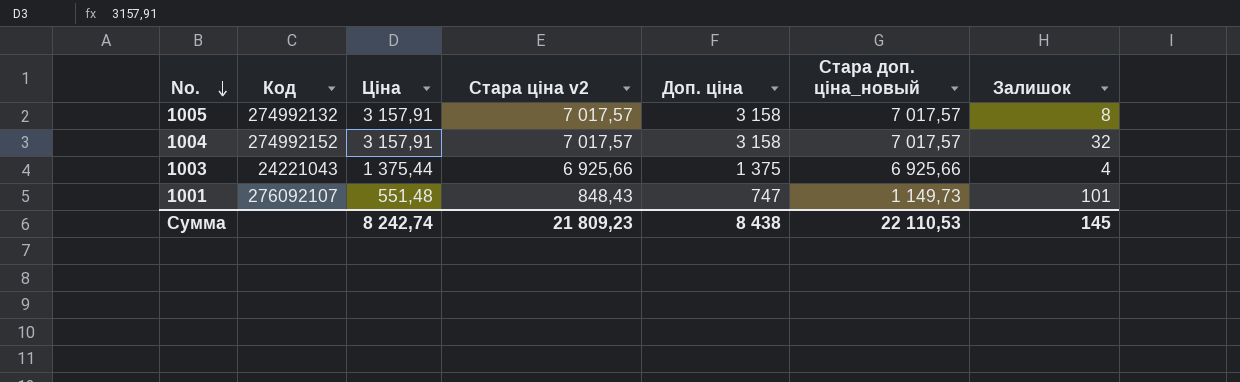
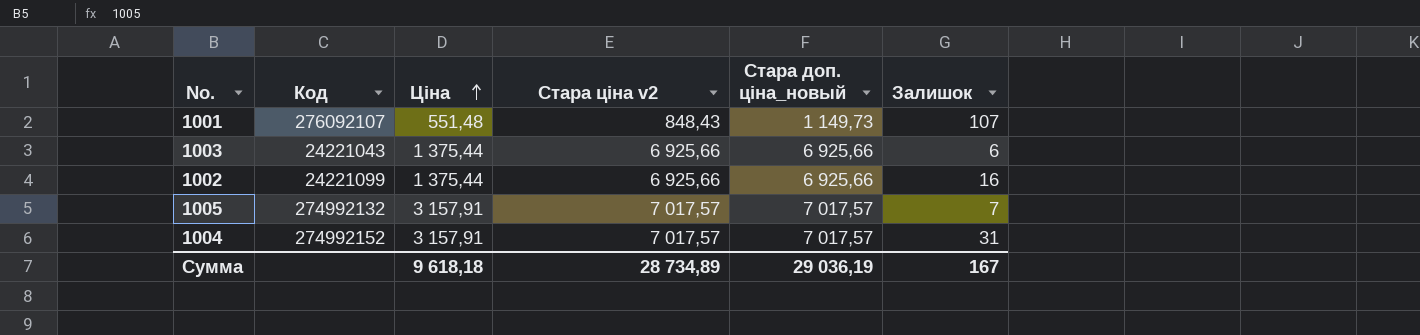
row order: No. descending -> Ціна ascending
column Доп. ціна | position: 5 -> none
1001 | Залишок: 101 -> 107
1003 | Залишок: 4 -> 6
row 1002: none -> 24221099 | 1 375,44 | 6 925,66 | 6 925,66 | 16
1005 | Залишок: 8 -> 7
1004 | Залишок: 32 -> 31
Сумма | Ціна: 8 242,74 -> 9 618,18
Сумма | Стара ціна v2: 21 809,23 -> 28 734,89
Сумма | Стара доп. ціна_новый: 22 110,53 -> 29 036,19
Сумма | Залишок: 145 -> 167

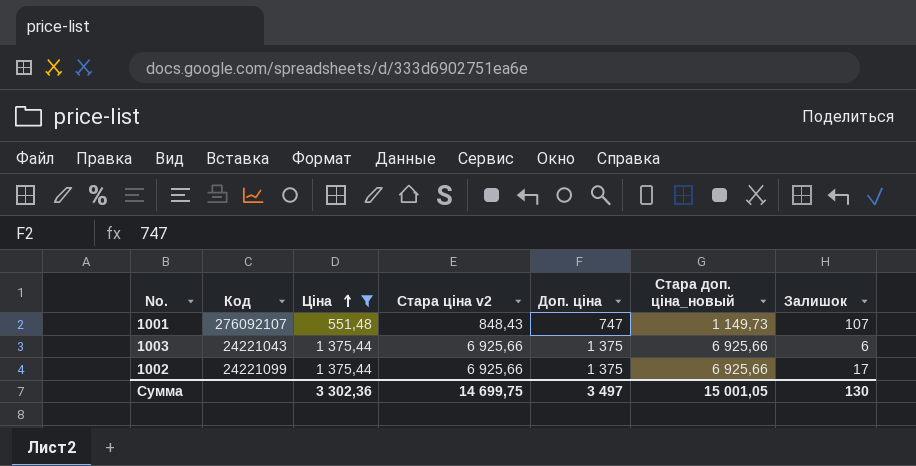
filter: none -> Ціна != 3 157,91
column Доп. ціна | position: none -> 5
1002 | Залишок: 16 -> 17
Сумма | Ціна: 9 618,18 -> 3 302,36
Сумма | Стара ціна v2: 28 734,89 -> 14 699,75
Сумма | Стара доп. ціна_новый: 29 036,19 -> 15 001,05
Сумма | Залишок: 167 -> 130

